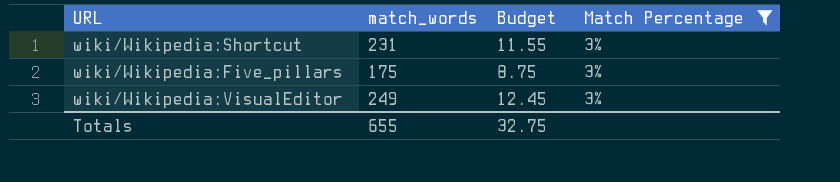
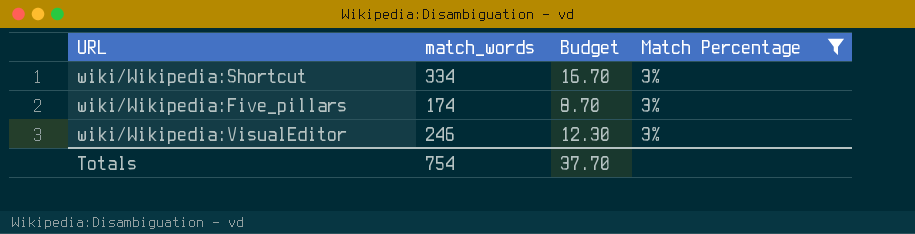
wiki/Wikipedia:Shortcut | match_words: 231 -> 334
wiki/Wikipedia:Shortcut | Budget: 11.55 -> 16.70
wiki/Wikipedia:Five_pillars | match_words: 175 -> 174
wiki/Wikipedia:Five_pillars | Budget: 8.75 -> 8.70
wiki/Wikipedia:VisualEditor | match_words: 249 -> 246
wiki/Wikipedia:VisualEditor | Budget: 12.45 -> 12.30
Totals | match_words: 655 -> 754
Totals | Budget: 32.75 -> 37.70

